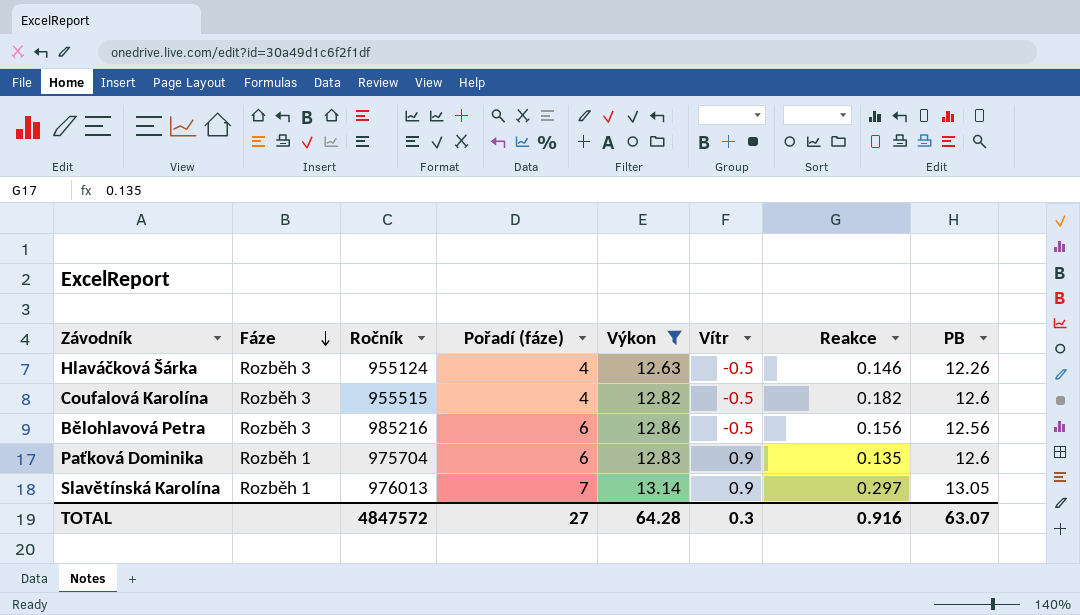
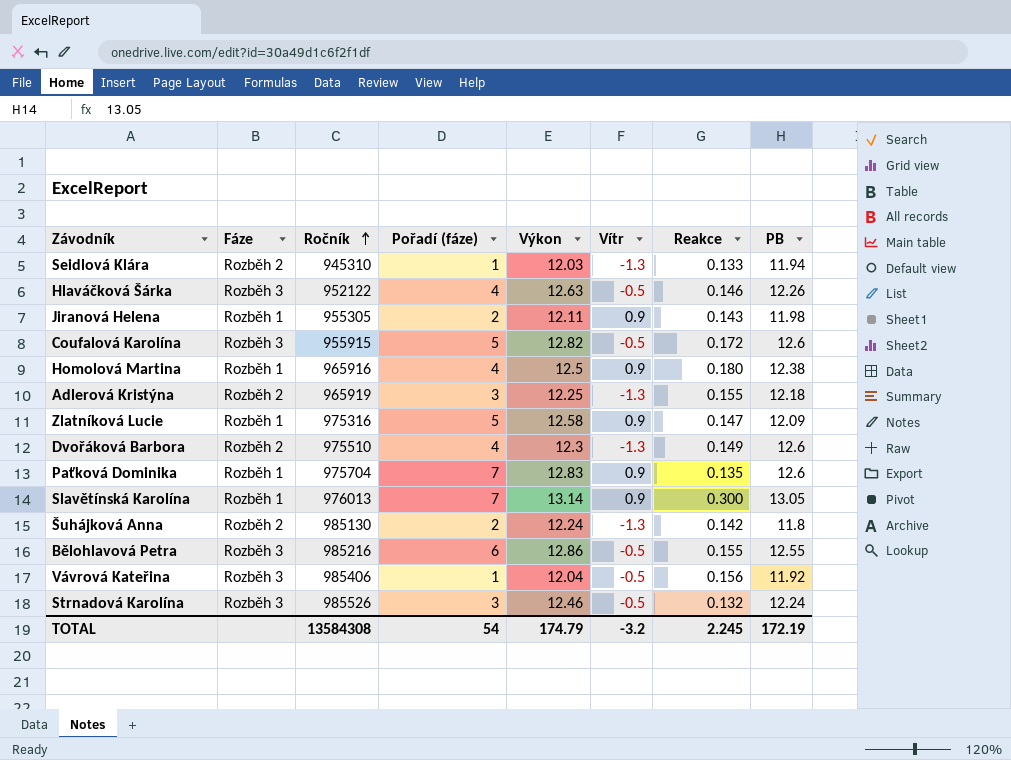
filter: Výkon >= 12.63 -> none
row order: Fáze descending -> Ročník ascending
Hlaváčková Šárka | Ročník: 955124 -> 952122
Coufalová Karolína | Ročník: 955515 -> 955915
Coufalová Karolína | Pořadí (fáze): 4 -> 5
Coufalová Karolína | Reakce: 0.182 -> 0.172
Paťková Dominika | Pořadí (fáze): 6 -> 7
Slavětínská Karolína | Reakce: 0.297 -> 0.300
Bělohlavová Petra | Reakce: 0.156 -> 0.155
Bělohlavová Petra | PB: 12.56 -> 12.55
TOTAL | Ročník: 4847572 -> 13584308
TOTAL | Pořadí (fáze): 27 -> 54
TOTAL | Výkon: 64.28 -> 174.79
TOTAL | Vítr: 0.3 -> -3.2
TOTAL | Reakce: 0.916 -> 2.245
TOTAL | PB: 63.07 -> 172.19

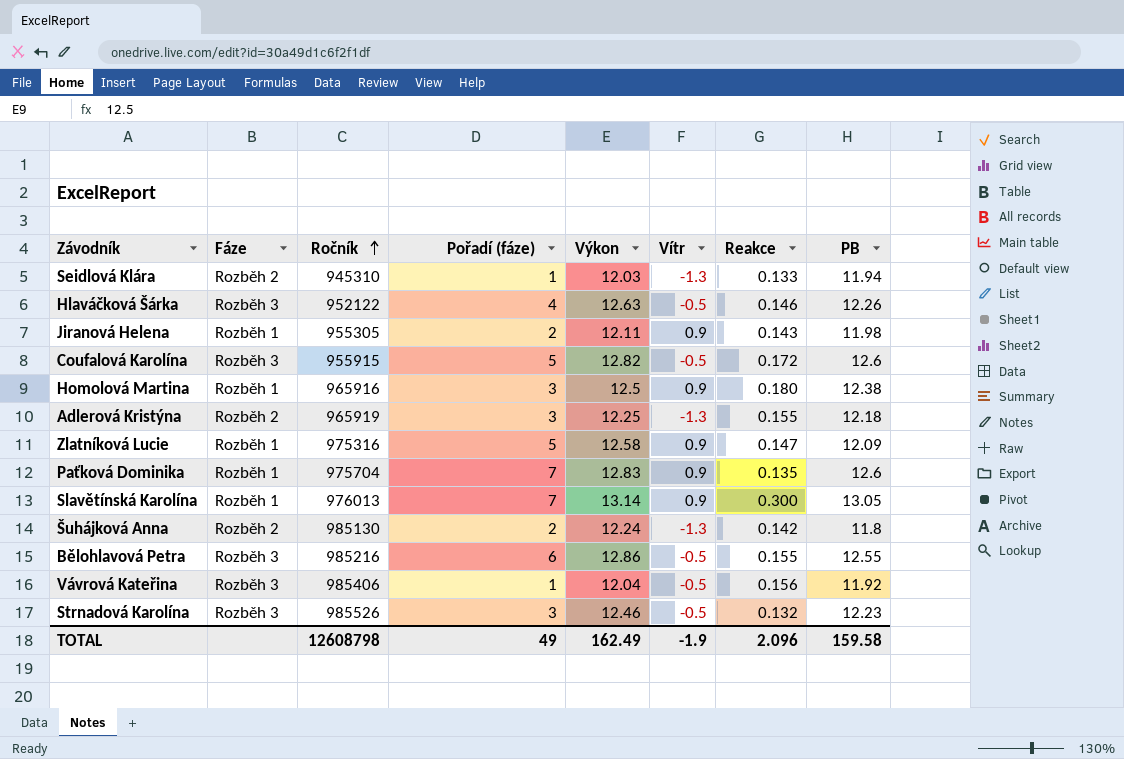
row Dvořáková Barbora: Rozběh 2 | 975510 | 4 | 12.3 | -1.3 | 0.149 | 12.6 -> none
Homolová Martina | Pořadí (fáze): 4 -> 3
Strnadová Karolína | PB: 12.24 -> 12.23
TOTAL | Ročník: 13584308 -> 12608798
TOTAL | Pořadí (fáze): 54 -> 49
TOTAL | Výkon: 174.79 -> 162.49
TOTAL | Vítr: -3.2 -> -1.9
TOTAL | Reakce: 2.245 -> 2.096
TOTAL | PB: 172.19 -> 159.58

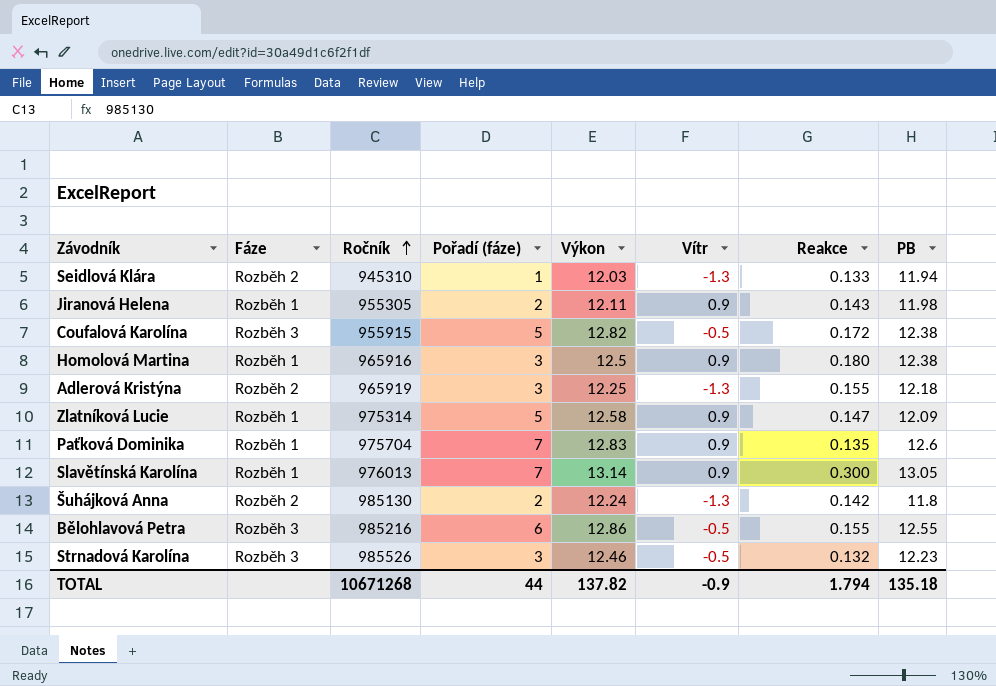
row Hlaváčková Šárka: Rozběh 3 | 952122 | 4 | 12.63 | -0.5 | 0.146 | 12.26 -> none
row Vávrová Kateřina: Rozběh 3 | 985406 | 1 | 12.04 | -0.5 | 0.156 | 11.92 -> none
Coufalová Karolína | PB: 12.6 -> 12.38
Zlatníková Lucie | Ročník: 975316 -> 975314
TOTAL | Ročník: 12608798 -> 10671268
TOTAL | Pořadí (fáze): 49 -> 44
TOTAL | Výkon: 162.49 -> 137.82
TOTAL | Vítr: -1.9 -> -0.9
TOTAL | Reakce: 2.096 -> 1.794
TOTAL | PB: 159.58 -> 135.18

